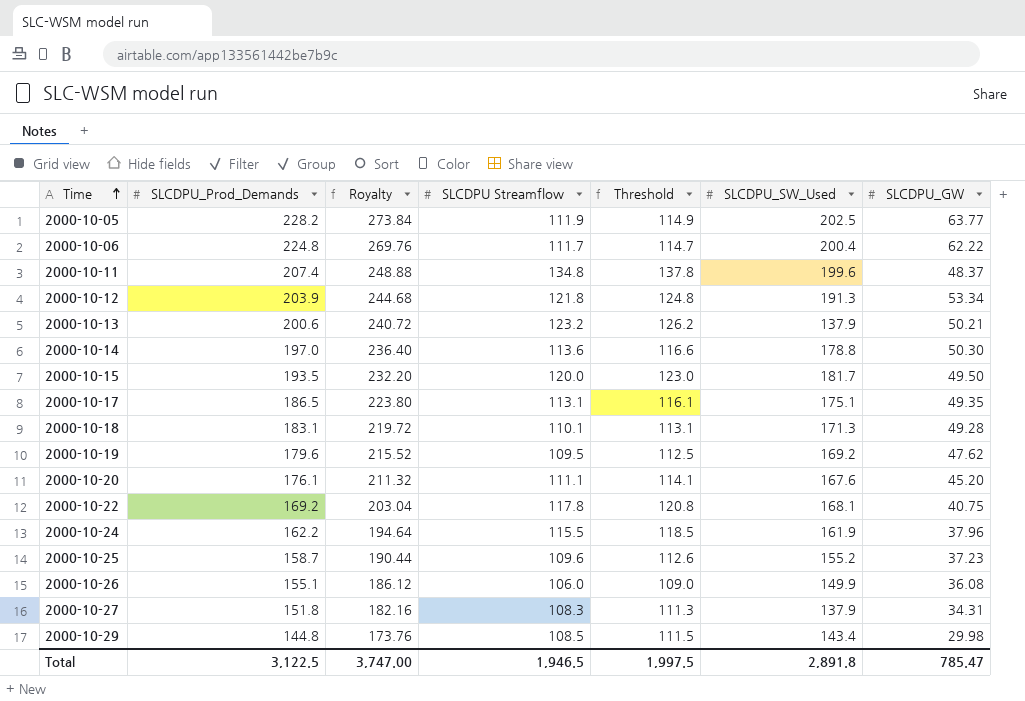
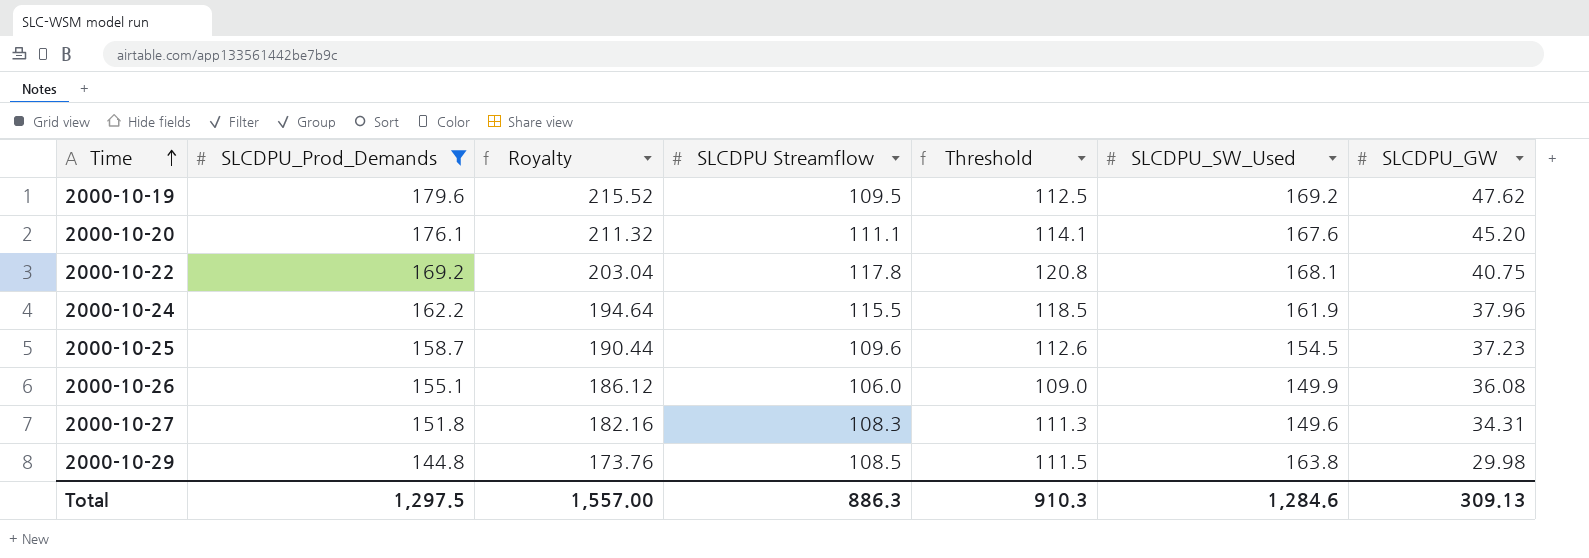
filter: none -> SLCDPU_Prod_Demands <= 179.6
2000-10-25 | SLCDPU_SW_Used: 155.2 -> 154.5
2000-10-27 | SLCDPU_SW_Used: 137.9 -> 149.6
2000-10-29 | SLCDPU_SW_Used: 143.4 -> 163.8
Total | SLCDPU_Prod_Demands: 3,122.5 -> 1,297.5
Total | Royalty: 3,747.00 -> 1,557.00
Total | SLCDPU Streamflow: 1,946.5 -> 886.3
Total | Threshold: 1,997.5 -> 910.3
Total | SLCDPU_SW_Used: 2,891.8 -> 1,284.6
Total | SLCDPU_GW: 785.47 -> 309.13

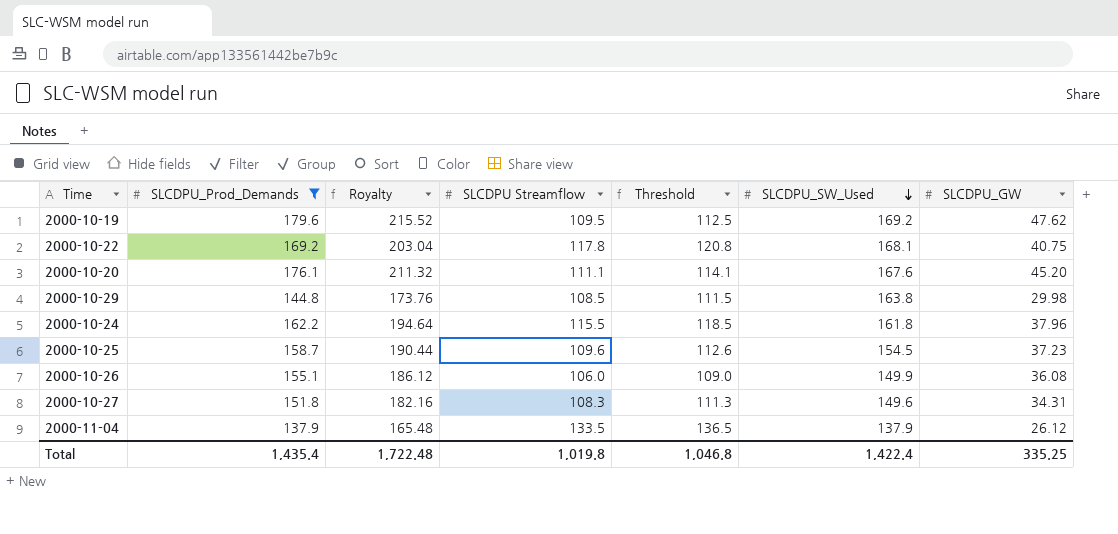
row order: Time ascending -> SLCDPU_SW_Used descending
2000-10-24 | SLCDPU_SW_Used: 161.9 -> 161.8
row 2000-11-04: none -> 137.9 | 165.48 | 133.5 | 136.5 | 137.9 | 26.12
Total | SLCDPU_Prod_Demands: 1,297.5 -> 1,435.4
Total | Royalty: 1,557.00 -> 1,722.48
Total | SLCDPU Streamflow: 886.3 -> 1,019.8
Total | Threshold: 910.3 -> 1,046.8
Total | SLCDPU_SW_Used: 1,284.6 -> 1,422.4
Total | SLCDPU_GW: 309.13 -> 335.25

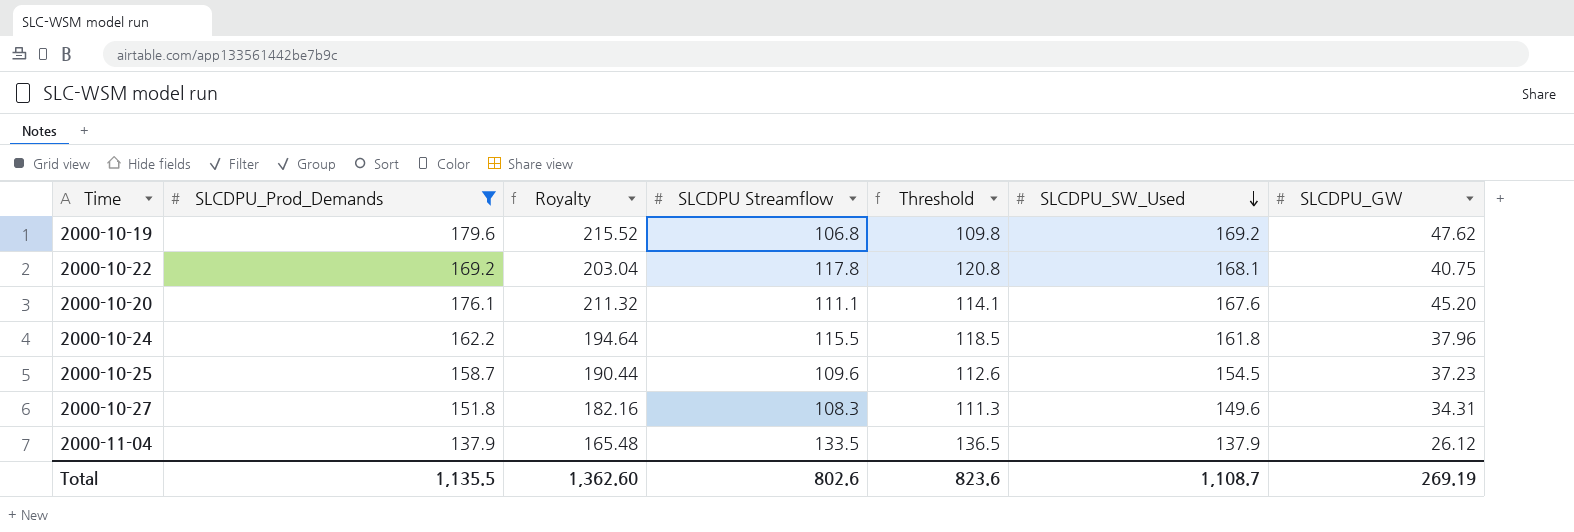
row 2000-10-29: 144.8 | 173.76 | 108.5 | 111.5 | 163.8 | 29.98 -> none
row 2000-10-26: 155.1 | 186.12 | 106.0 | 109.0 | 149.9 | 36.08 -> none
2000-10-19 | SLCDPU Streamflow: 109.5 -> 106.8
2000-10-19 | Threshold: 112.5 -> 109.8
Total | SLCDPU_Prod_Demands: 1,435.4 -> 1,135.5
Total | Royalty: 1,722.48 -> 1,362.60
Total | SLCDPU Streamflow: 1,019.8 -> 802.6
Total | Threshold: 1,046.8 -> 823.6
Total | SLCDPU_SW_Used: 1,422.4 -> 1,108.7
Total | SLCDPU_GW: 335.25 -> 269.19

